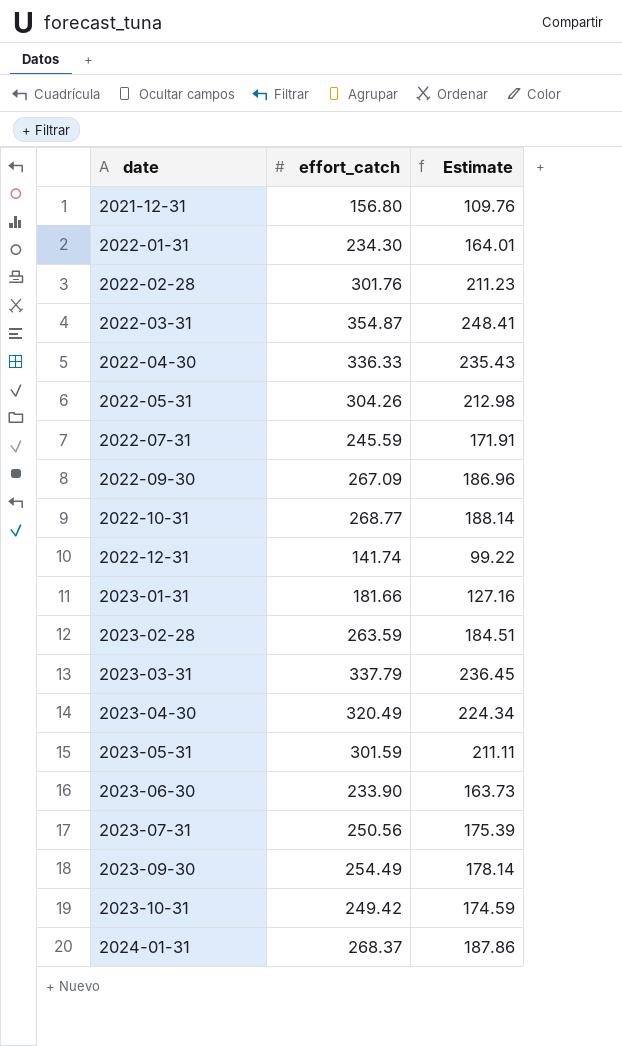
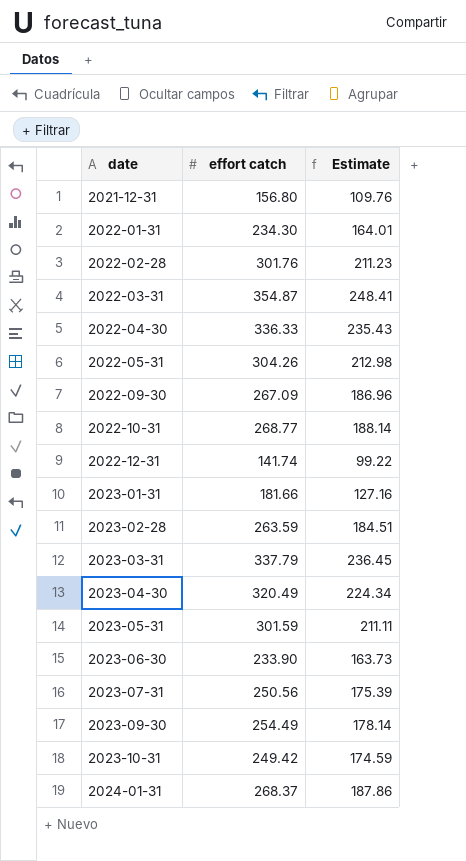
column name: effort_catch -> effort catch
row 2022-07-31: 245.59 | 171.91 -> none

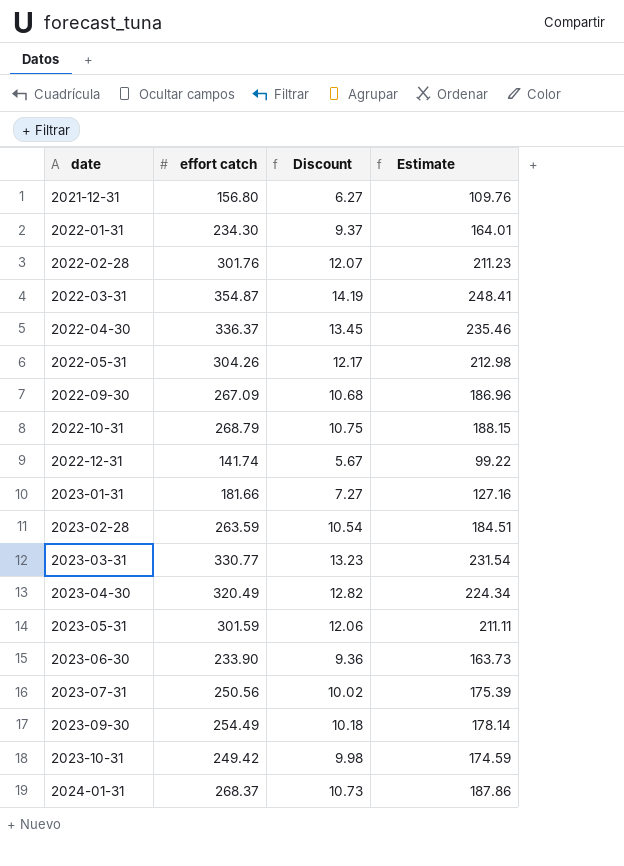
column Discount | formula: none -> [effort catch] * 0.04
2022-04-30 | effort catch: 336.33 -> 336.37
2022-04-30 | Estimate: 235.43 -> 235.46
2022-10-31 | effort catch: 268.77 -> 268.79
2022-10-31 | Estimate: 188.14 -> 188.15
2023-03-31 | effort catch: 337.79 -> 330.77
2023-03-31 | Estimate: 236.45 -> 231.54

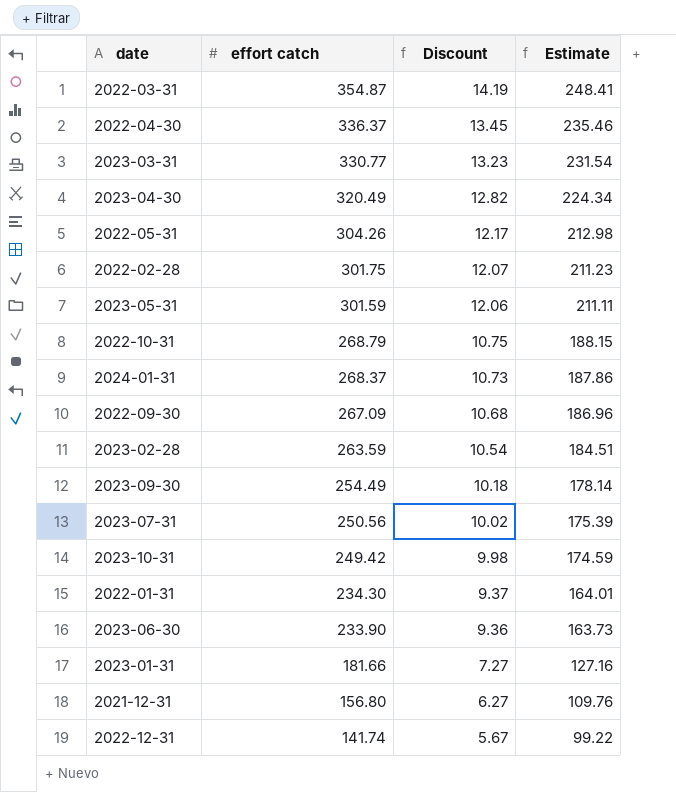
row order: date ascending -> effort catch descending
2022-02-28 | effort catch: 301.76 -> 301.75

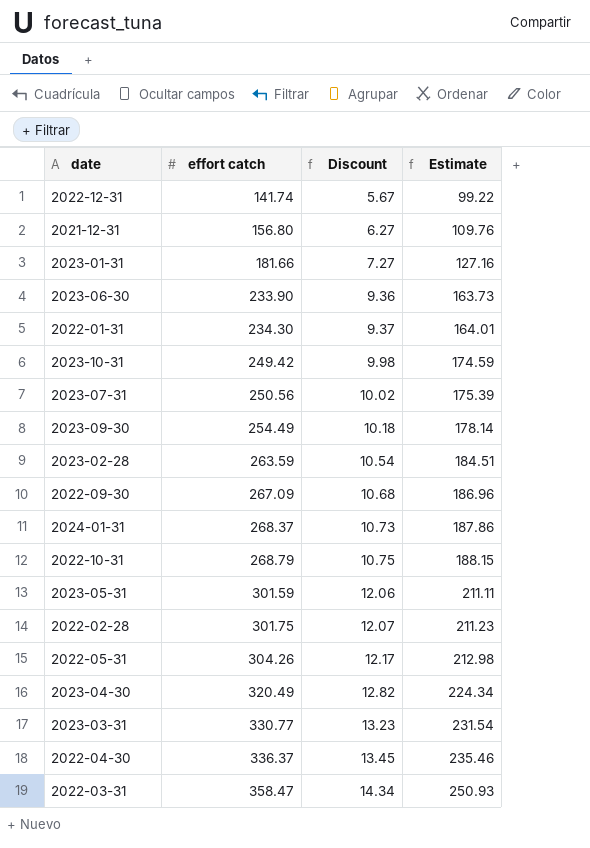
row order: effort catch descending -> effort catch ascending
2022-03-31 | effort catch: 354.87 -> 358.47
2022-03-31 | Discount: 14.19 -> 14.34
2022-03-31 | Estimate: 248.41 -> 250.93

